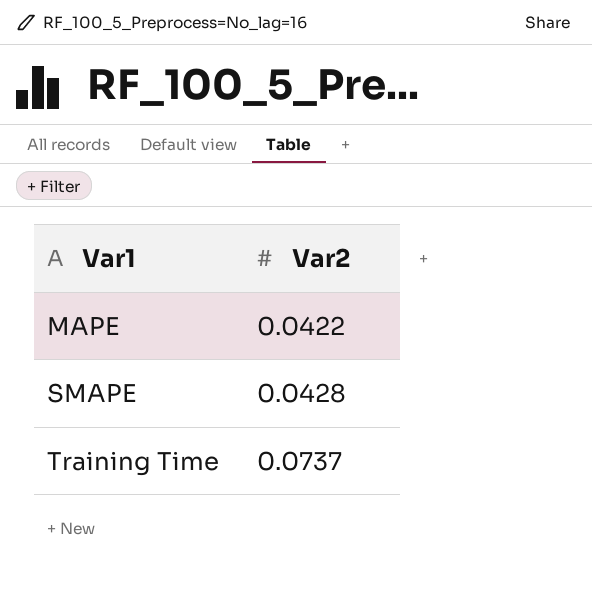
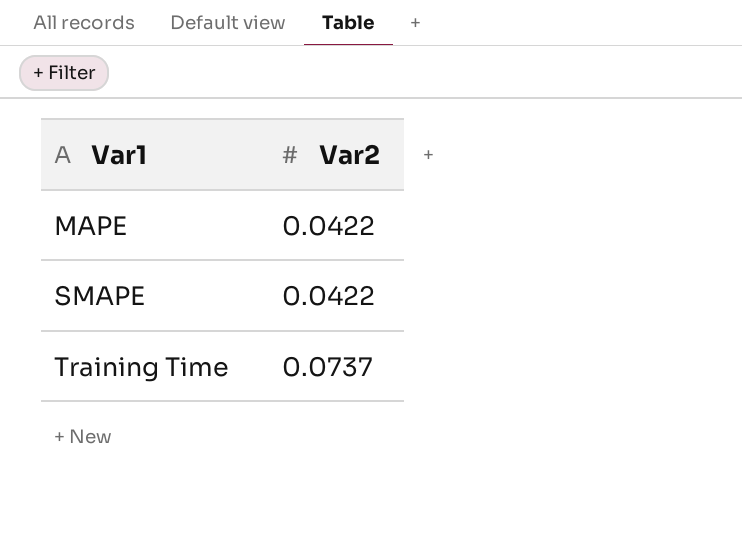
SMAPE | Var2: 0.0428 -> 0.0422

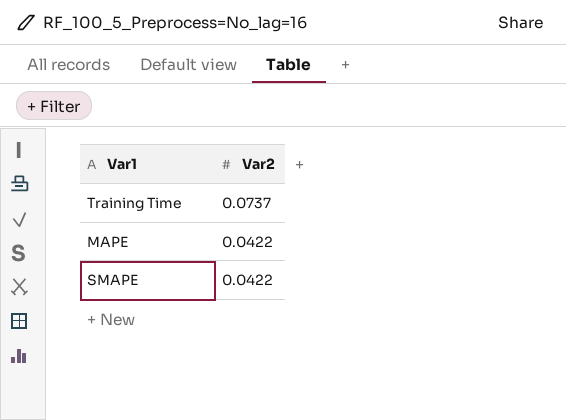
row order: Var1 ascending -> Var2 descending

